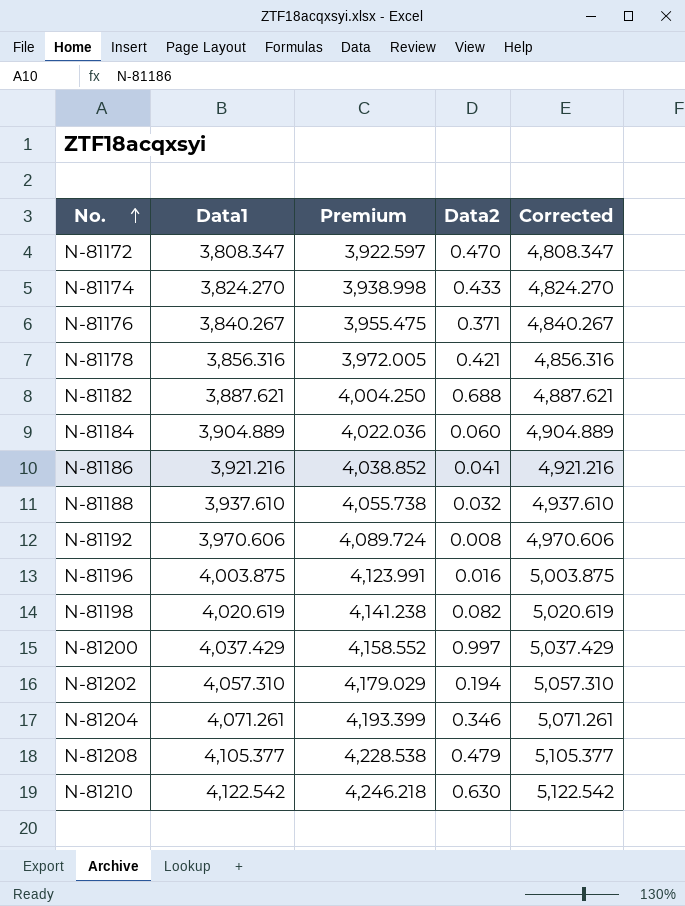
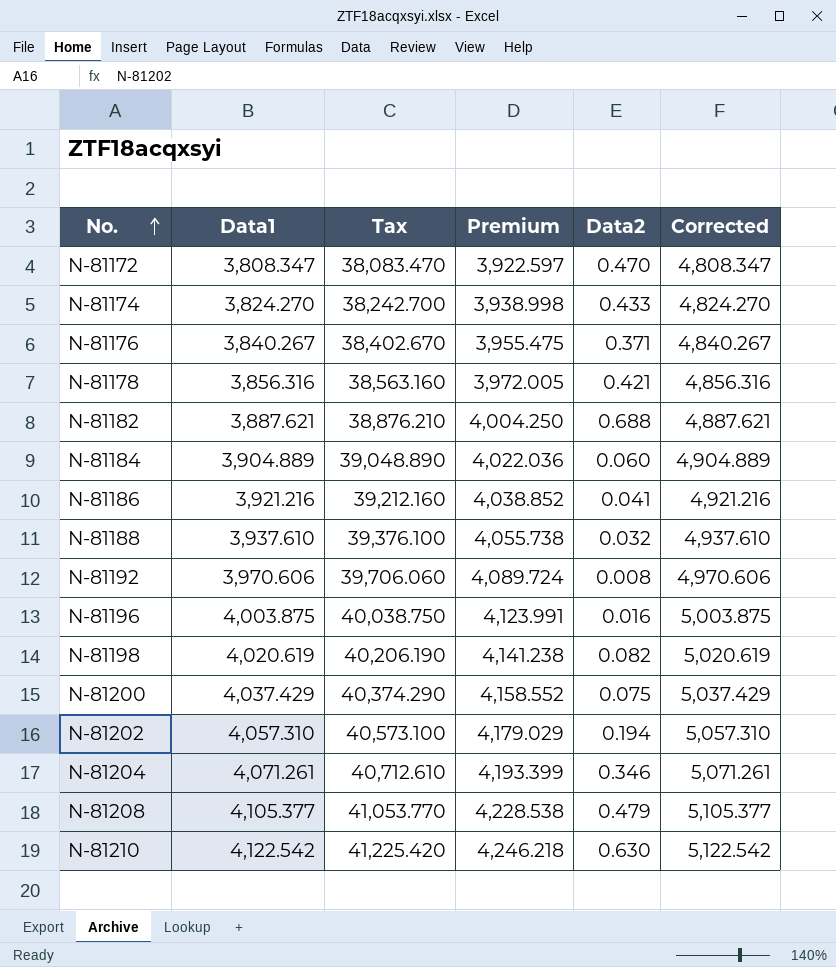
column Tax | formula: none -> [Data1] * 10
N-81200 | Data2: 0.997 -> 0.075

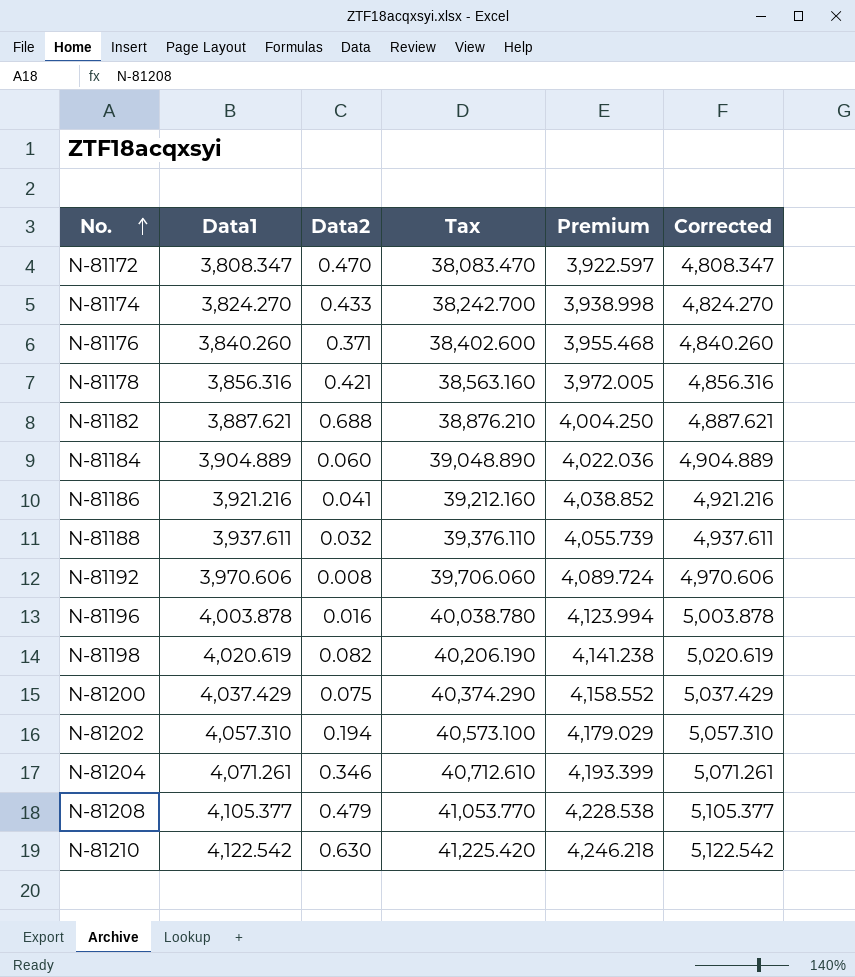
column Data2 | position: 5 -> 3
N-81176 | Data1: 3,840.267 -> 3,840.260
N-81176 | Tax: 38,402.670 -> 38,402.600
N-81176 | Premium: 3,955.475 -> 3,955.468
N-81176 | Corrected: 4,840.267 -> 4,840.260
N-81188 | Data1: 3,937.610 -> 3,937.611
N-81188 | Tax: 39,376.100 -> 39,376.110
N-81188 | Premium: 4,055.738 -> 4,055.739
N-81188 | Corrected: 4,937.610 -> 4,937.611
N-81196 | Data1: 4,003.875 -> 4,003.878
N-81196 | Tax: 40,038.750 -> 40,038.780
N-81196 | Premium: 4,123.991 -> 4,123.994
N-81196 | Corrected: 5,003.875 -> 5,003.878

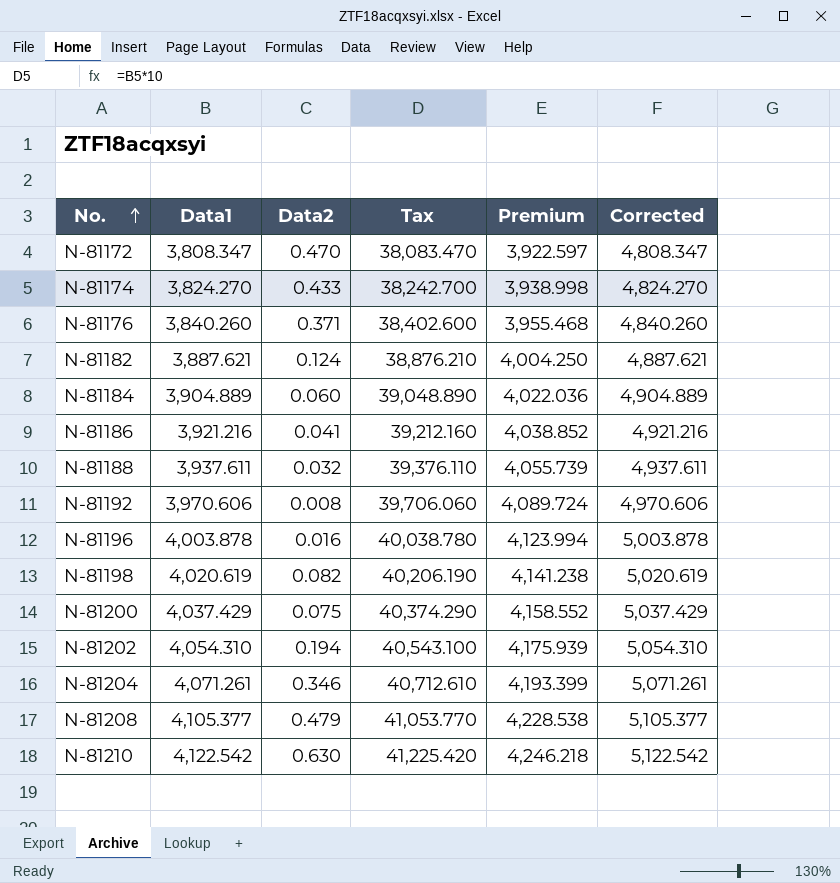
row N-81178: 3,856.316 | 0.421 | 38,563.160 | 3,972.005 | 4,856.316 -> none
N-81182 | Data2: 0.688 -> 0.124
N-81202 | Data1: 4,057.310 -> 4,054.310
N-81202 | Tax: 40,573.100 -> 40,543.100
N-81202 | Premium: 4,179.029 -> 4,175.939
N-81202 | Corrected: 5,057.310 -> 5,054.310

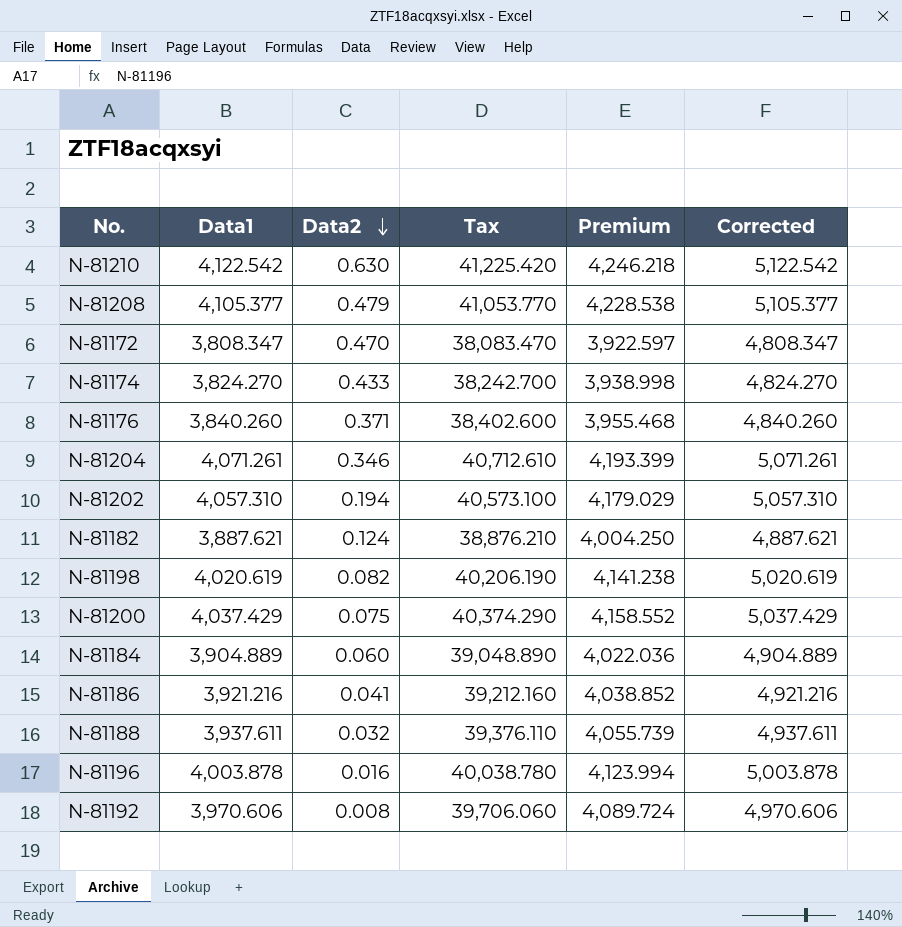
row order: No. ascending -> Data2 descending
N-81202 | Data1: 4,054.310 -> 4,057.310
N-81202 | Tax: 40,543.100 -> 40,573.100
N-81202 | Premium: 4,175.939 -> 4,179.029
N-81202 | Corrected: 5,054.310 -> 5,057.310

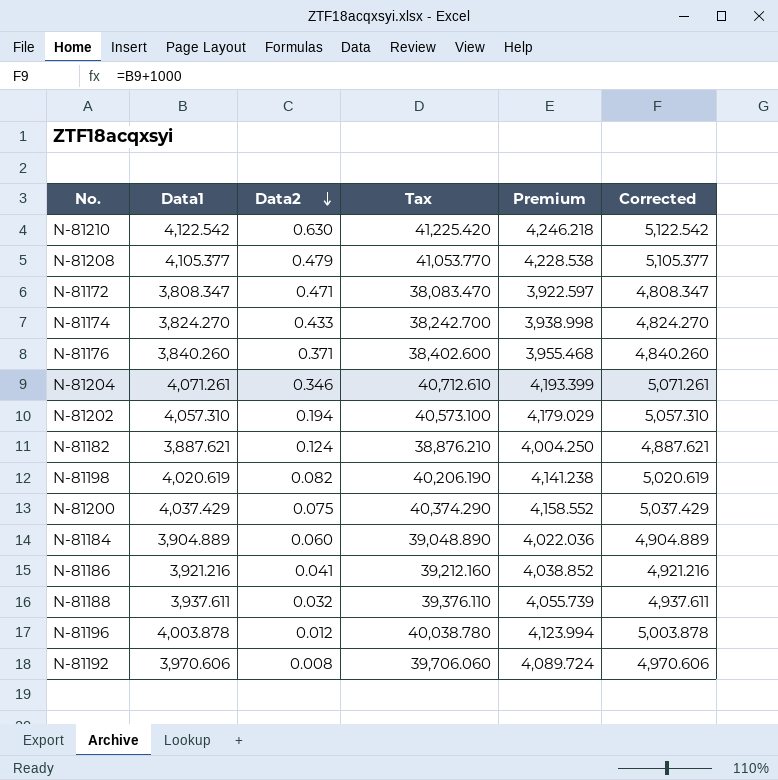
N-81172 | Data2: 0.470 -> 0.471
N-81196 | Data2: 0.016 -> 0.012

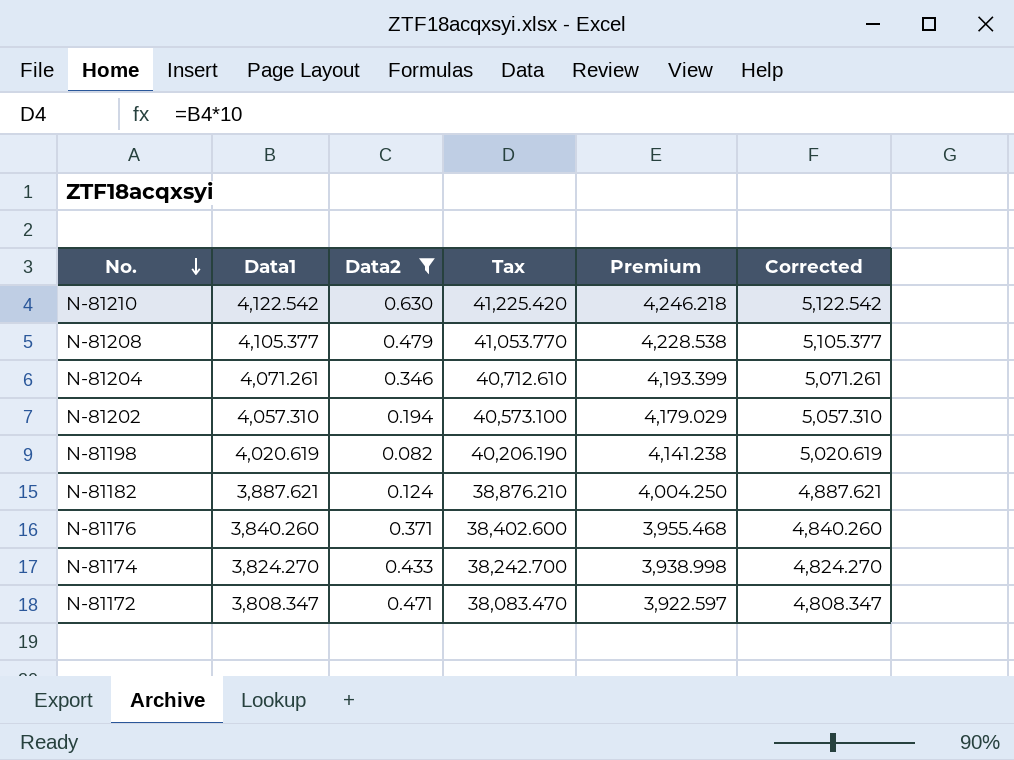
filter: none -> Data2 >= 0.082
row order: Data2 descending -> No. descending

